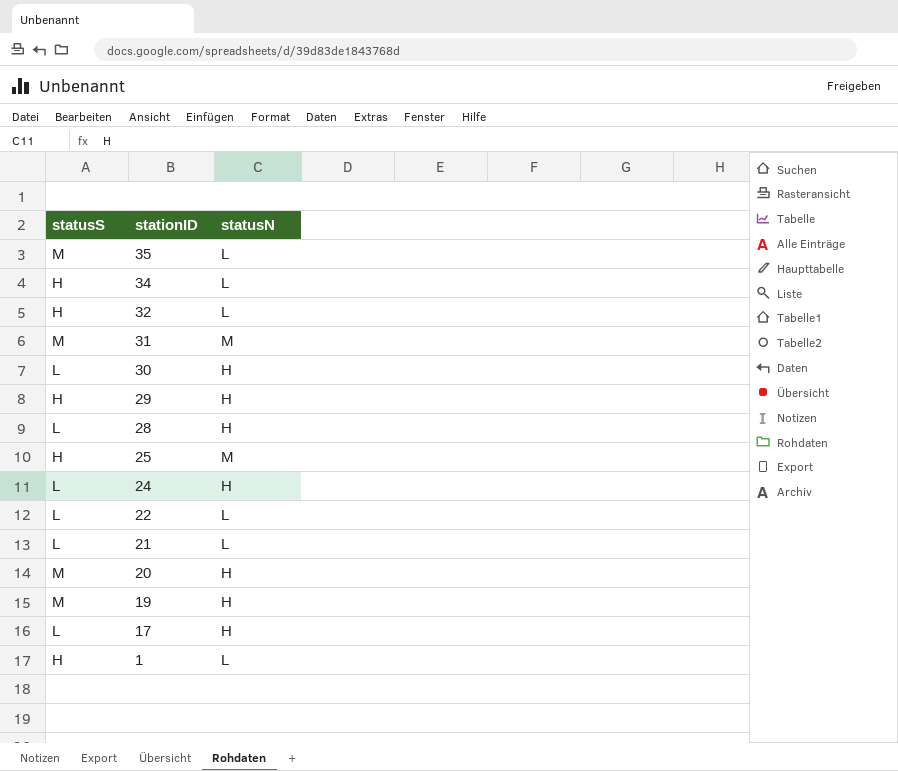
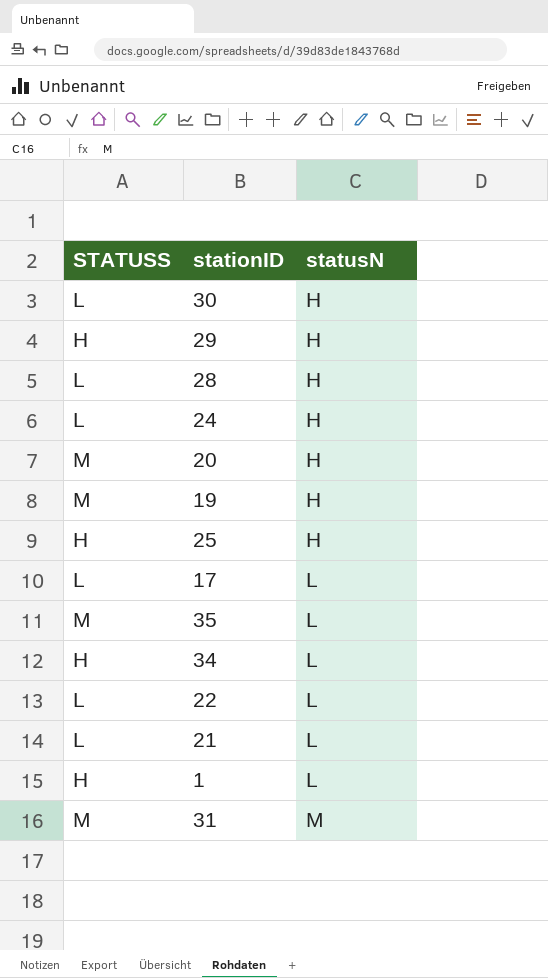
row order: stationID descending -> statusN ascending
column name: statusS -> STATUSS
row 32: H | L -> none
25 | statusN: M -> H
17 | statusN: H -> L

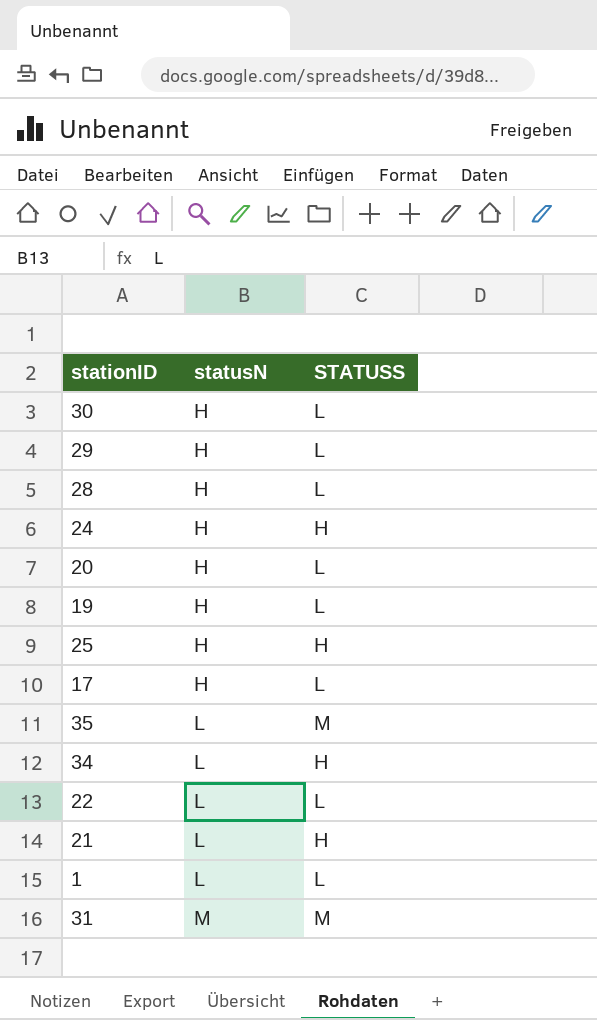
column STATUSS | position: 1 -> 3
29 | STATUSS: H -> L
24 | STATUSS: L -> H
20 | STATUSS: M -> L
19 | STATUSS: M -> L
17 | statusN: L -> H
21 | STATUSS: L -> H
1 | STATUSS: H -> L

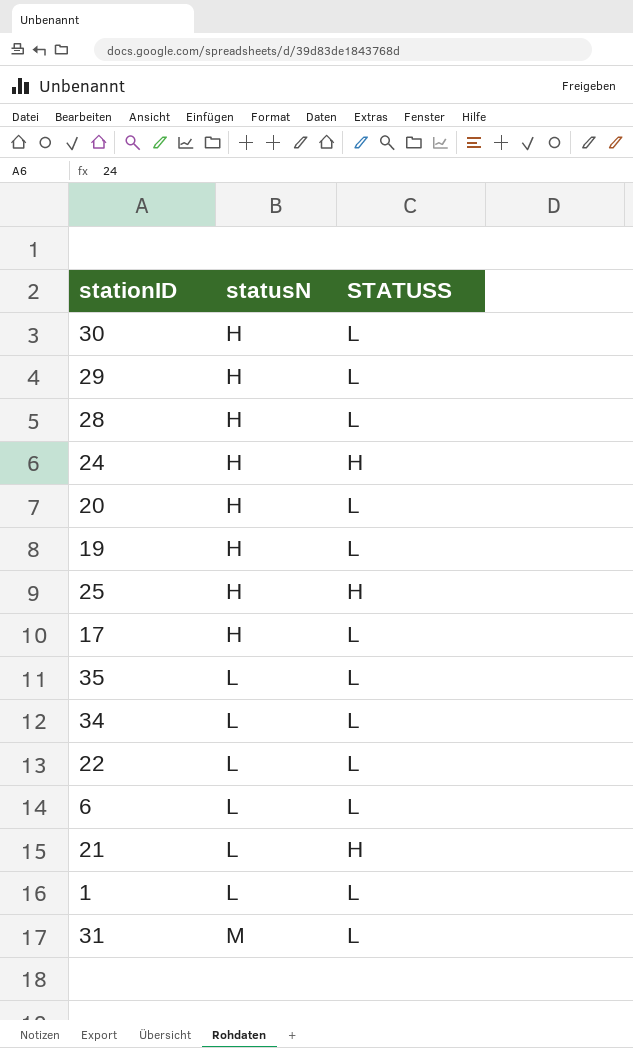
35 | STATUSS: M -> L
34 | STATUSS: H -> L
row 6: none -> L | L
31 | STATUSS: M -> L

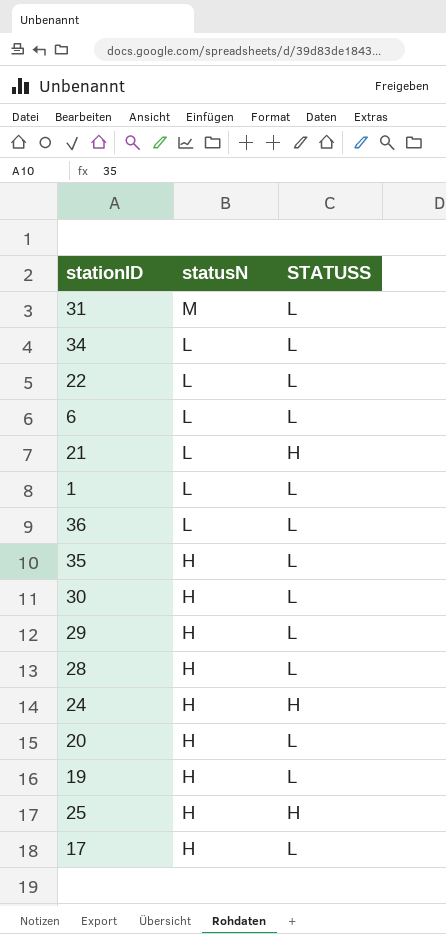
row order: statusN ascending -> statusN descending
row 36: none -> L | L
35 | statusN: L -> H

